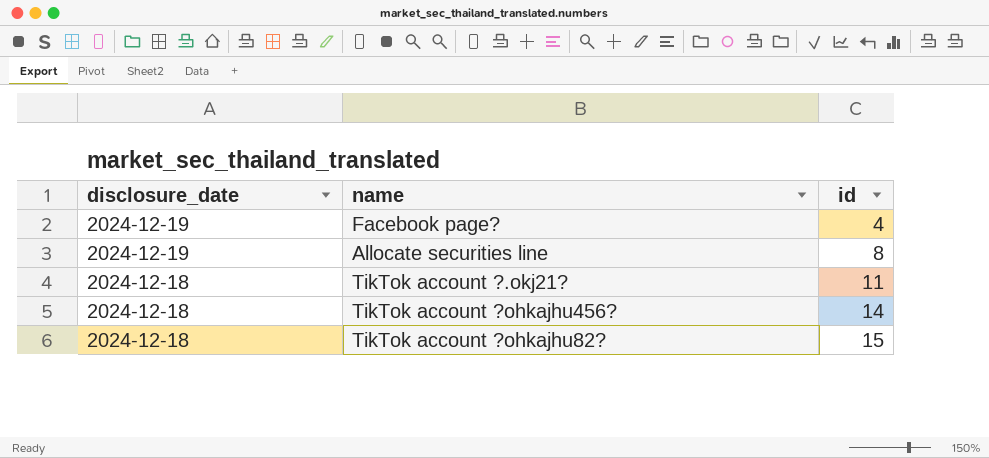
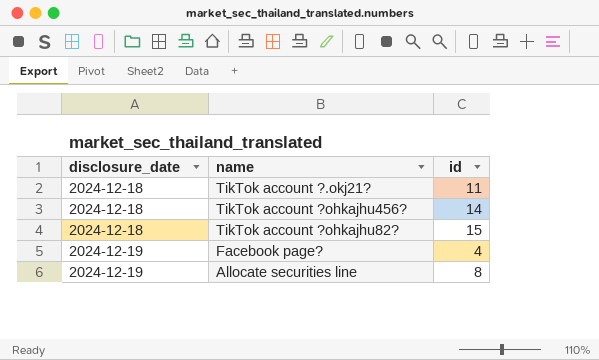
row order: disclosure_date descending -> disclosure_date ascending

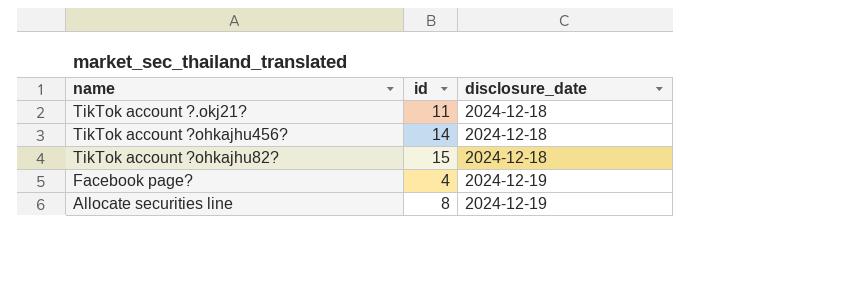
column disclosure_date | position: 1 -> 3

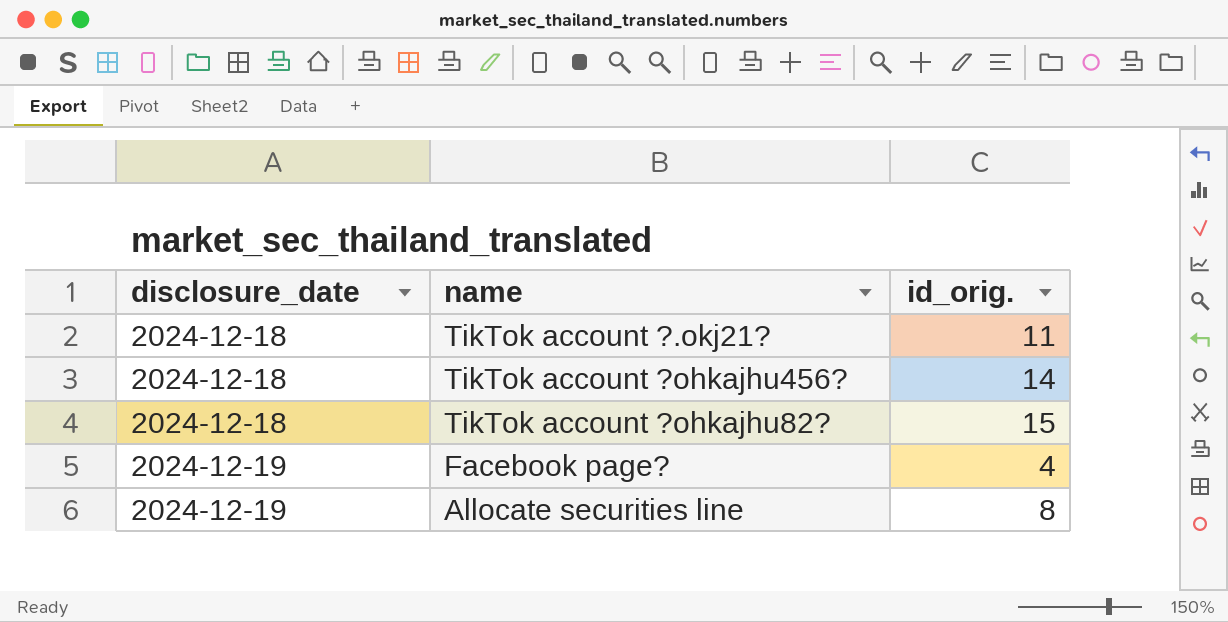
column disclosure_date | position: 3 -> 1
column name: id -> id_orig.

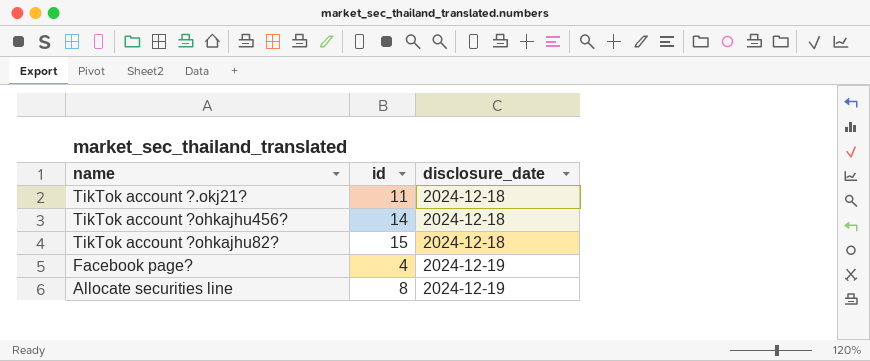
column name: id_orig. -> id
column disclosure_date | position: 1 -> 3

